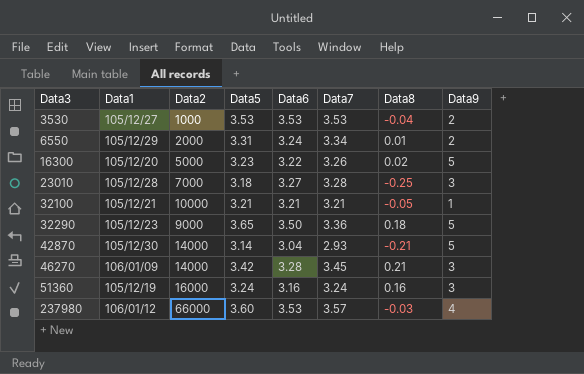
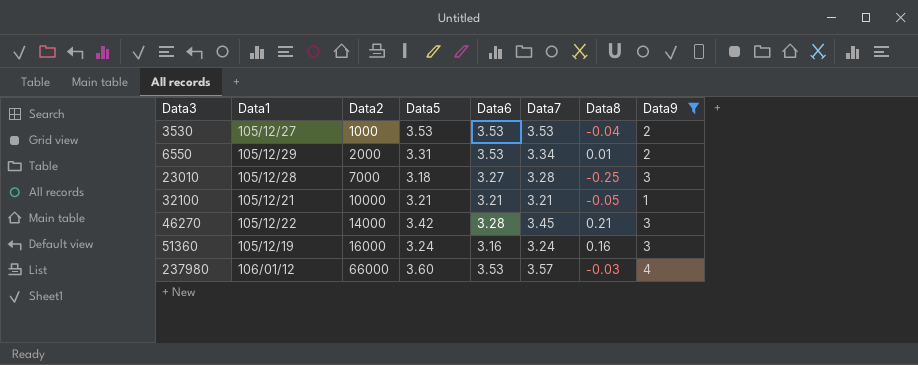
filter: none -> Data9 != 5
6550 | Data6: 3.24 -> 3.53
46270 | Data1: 106/01/09 -> 105/12/22

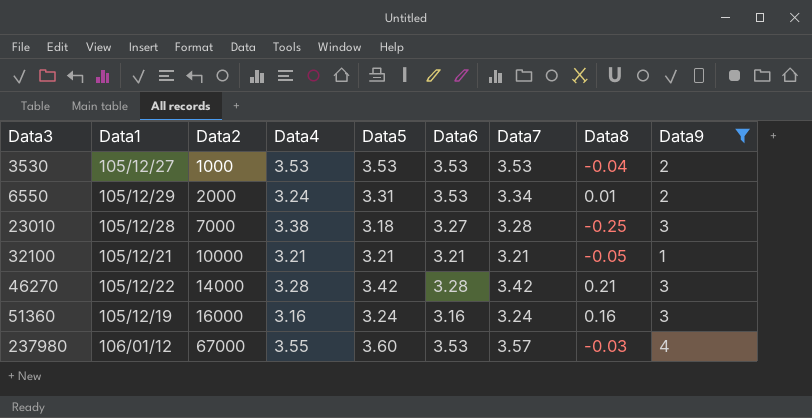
column Data4 | position: none -> 4
46270 | Data7: 3.45 -> 3.42
237980 | Data2: 66000 -> 67000

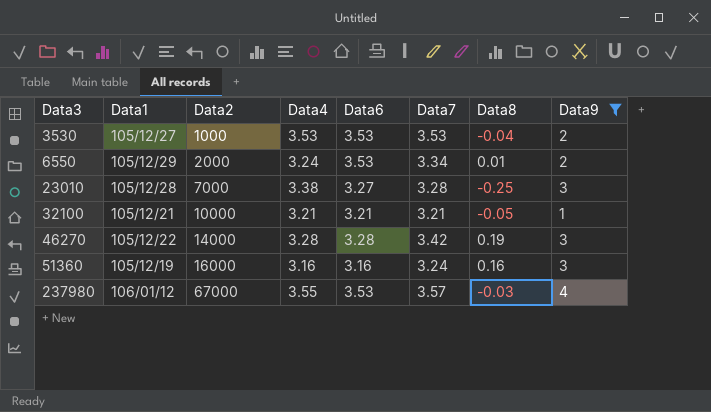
column Data5 | position: 5 -> none
46270 | Data8: 0.21 -> 0.19

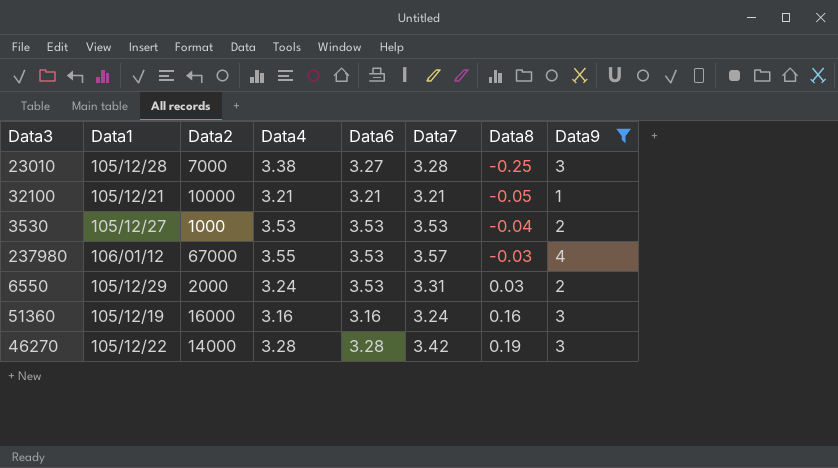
row order: Data3 ascending -> Data8 ascending
6550 | Data7: 3.34 -> 3.31
6550 | Data8: 0.01 -> 0.03

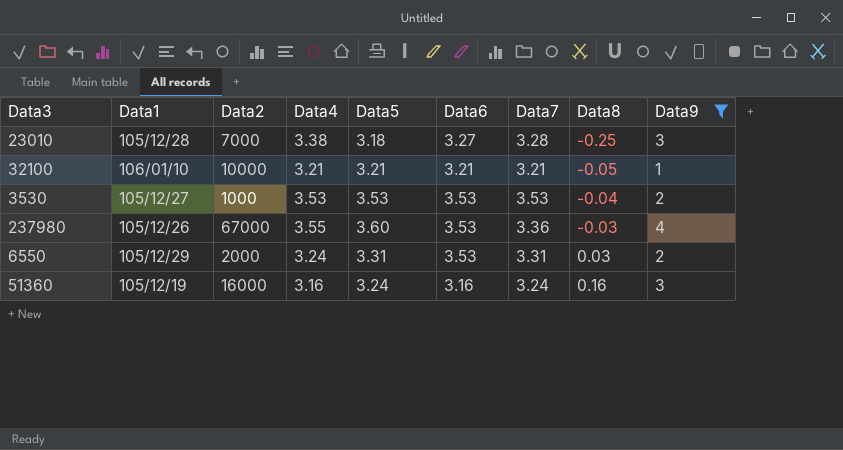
column Data5 | position: none -> 5
row 46270: 105/12/22 | 14000 | 3.28 | 3.28 | 3.42 | 0.19 | 3 -> none
32100 | Data1: 105/12/21 -> 106/01/10
237980 | Data1: 106/01/12 -> 105/12/26
237980 | Data7: 3.57 -> 3.36

